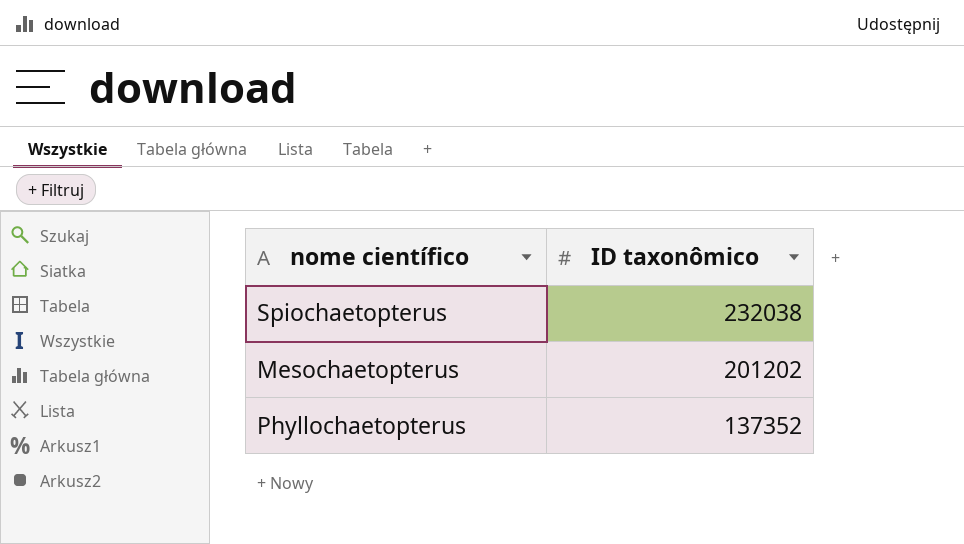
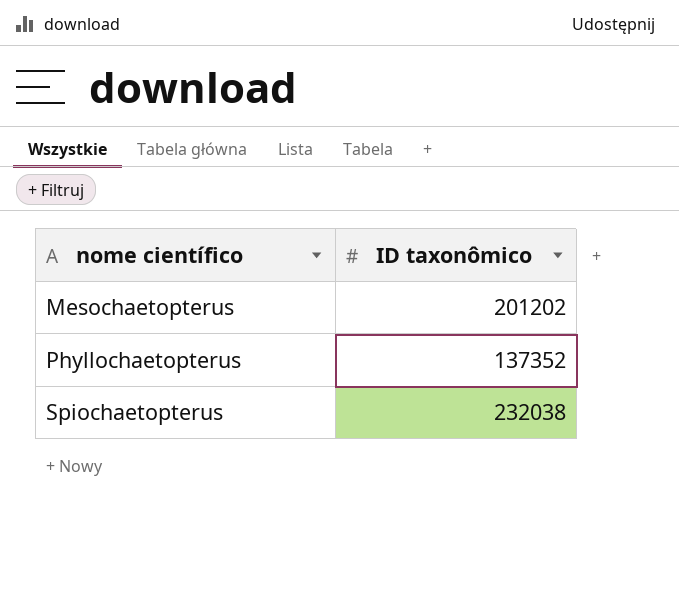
row order: ID taxonômico descending -> nome científico ascending

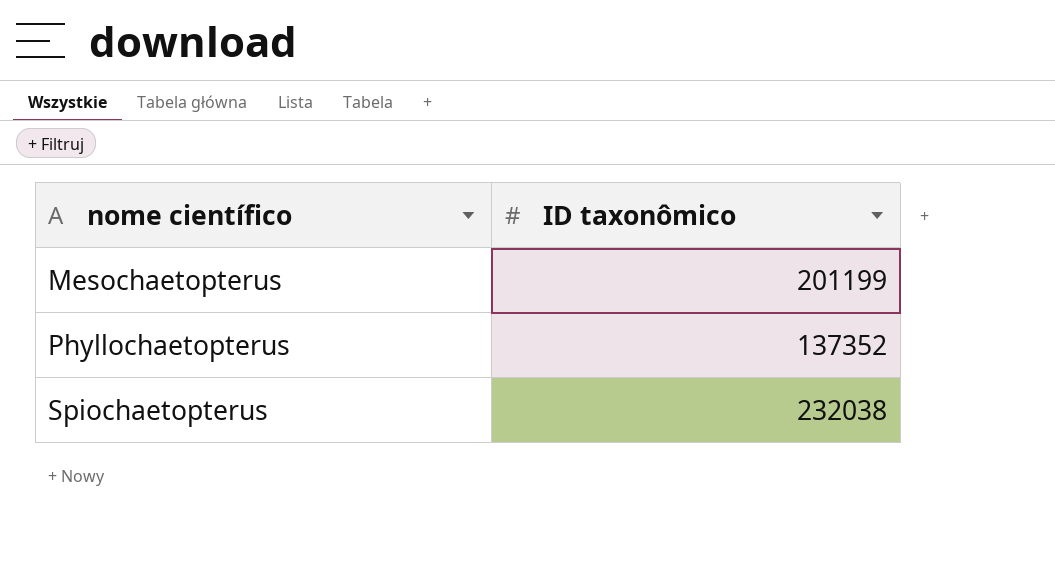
Mesochaetopterus | ID taxonômico: 201202 -> 201199

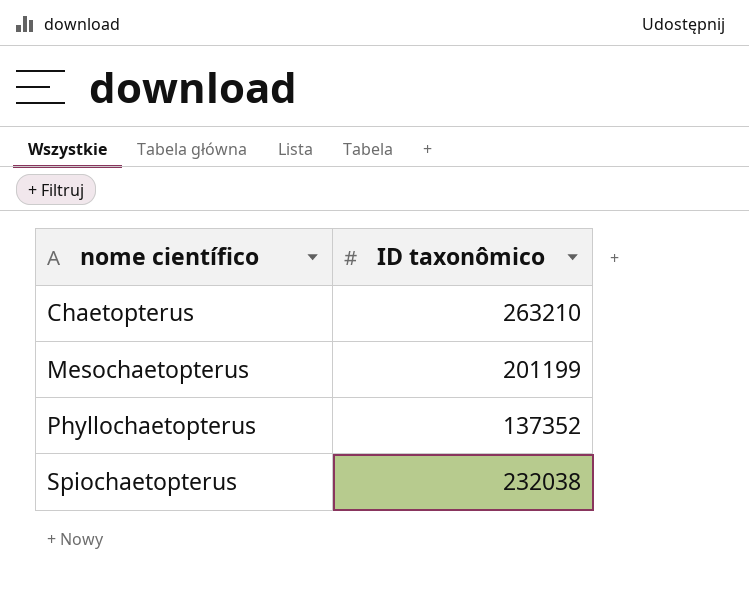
row Chaetopterus: none -> 263210

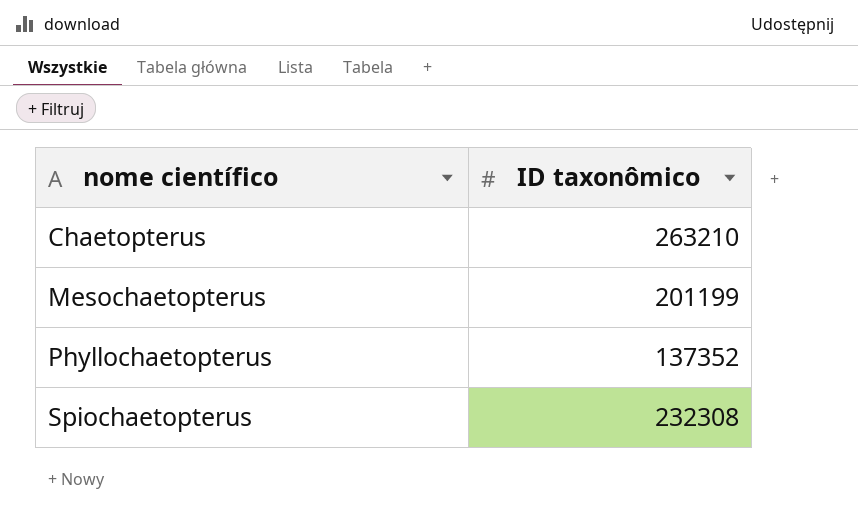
Spiochaetopterus | ID taxonômico: 232038 -> 232308

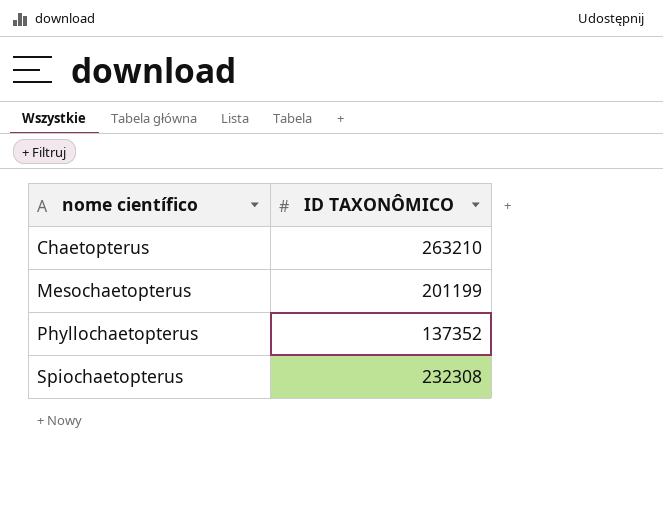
column name: ID taxonômico -> ID TAXONÔMICO

